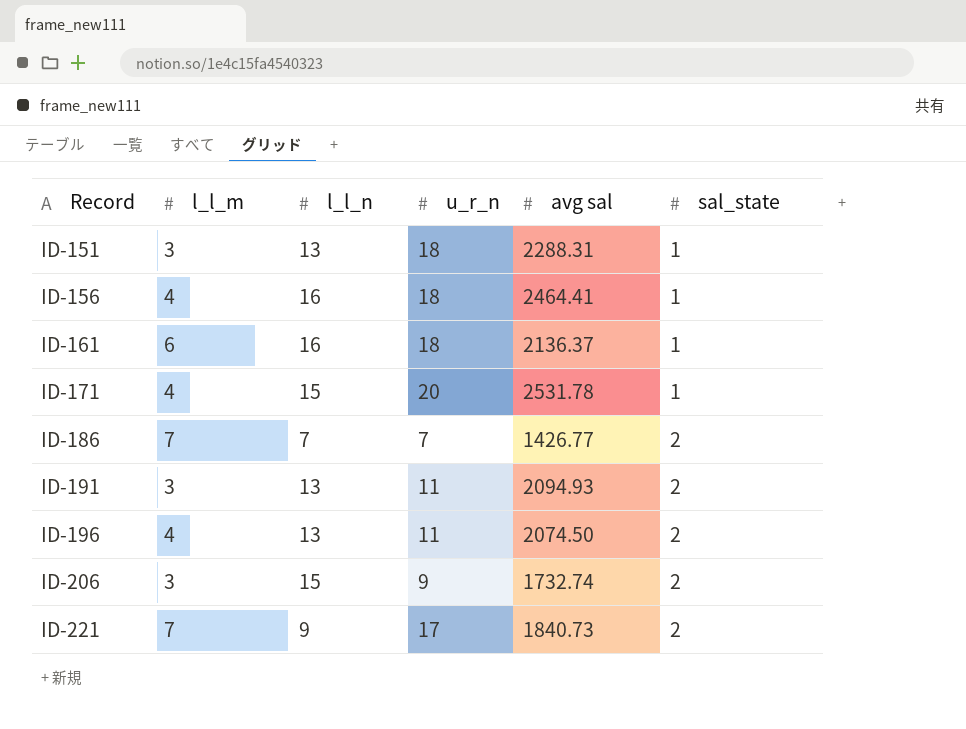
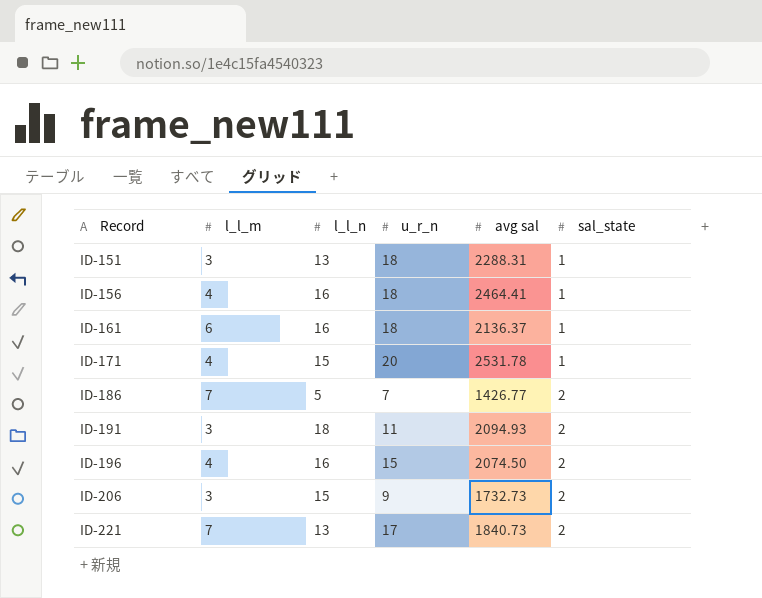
ID-186 | l_l_n: 7 -> 5
ID-191 | l_l_n: 13 -> 18
ID-196 | l_l_n: 13 -> 16
ID-196 | u_r_n: 11 -> 15
ID-206 | avg sal: 1732.74 -> 1732.73
ID-221 | l_l_n: 9 -> 13

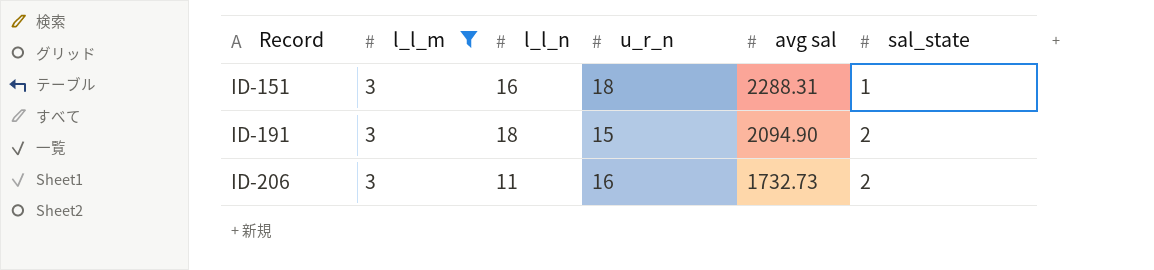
filter: none -> l_l_m = 3
ID-151 | l_l_n: 13 -> 16
ID-191 | u_r_n: 11 -> 15
ID-191 | avg sal: 2094.93 -> 2094.90
ID-206 | l_l_n: 15 -> 11
ID-206 | u_r_n: 9 -> 16

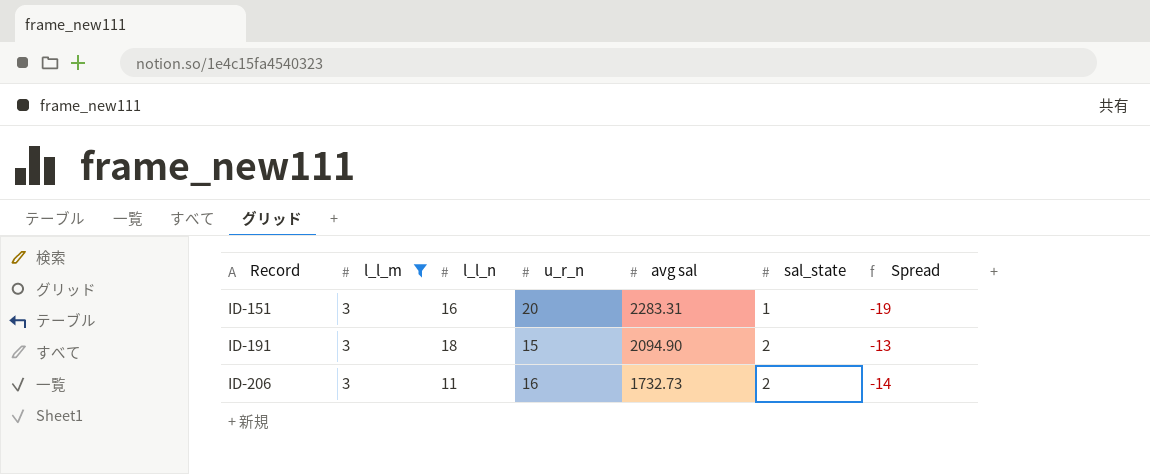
column Spread | formula: none -> [sal_state] - [u_r_n]
ID-151 | u_r_n: 18 -> 20
ID-151 | avg sal: 2288.31 -> 2283.31

